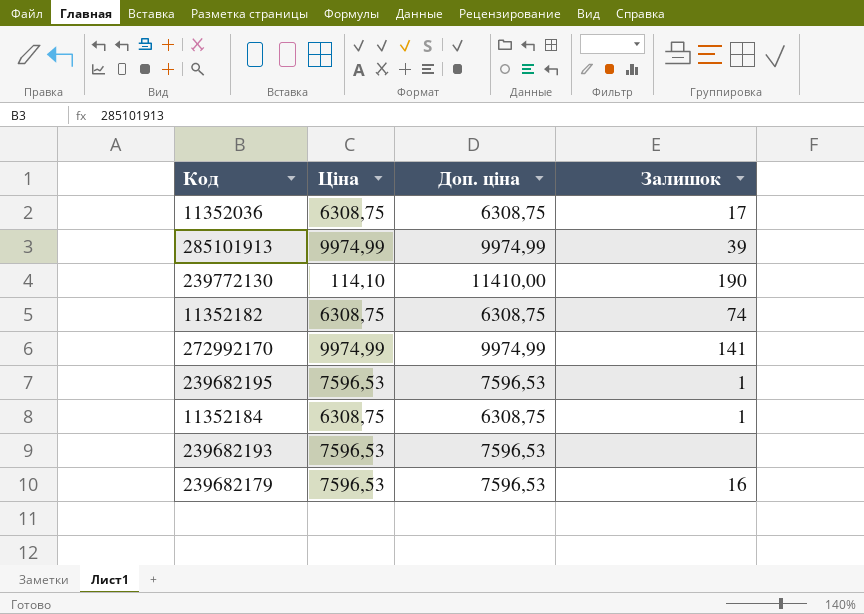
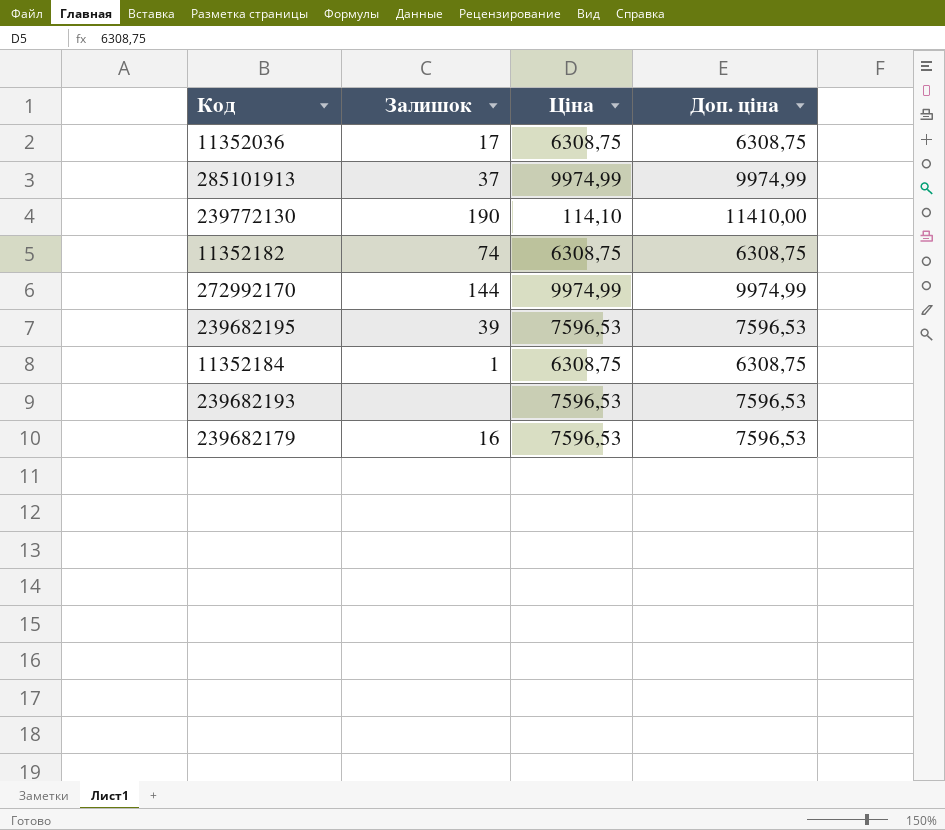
column Залишок | position: 4 -> 2
285101913 | Залишок: 39 -> 37
272992170 | Залишок: 141 -> 144
239682195 | Залишок: 1 -> 39

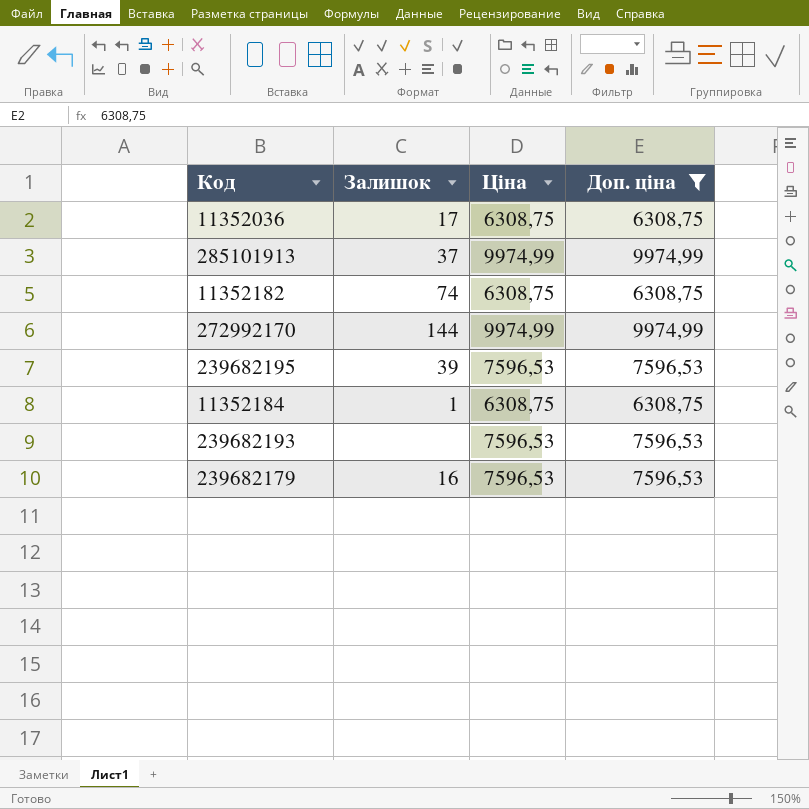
filter: none -> Доп. ціна != 11410,00

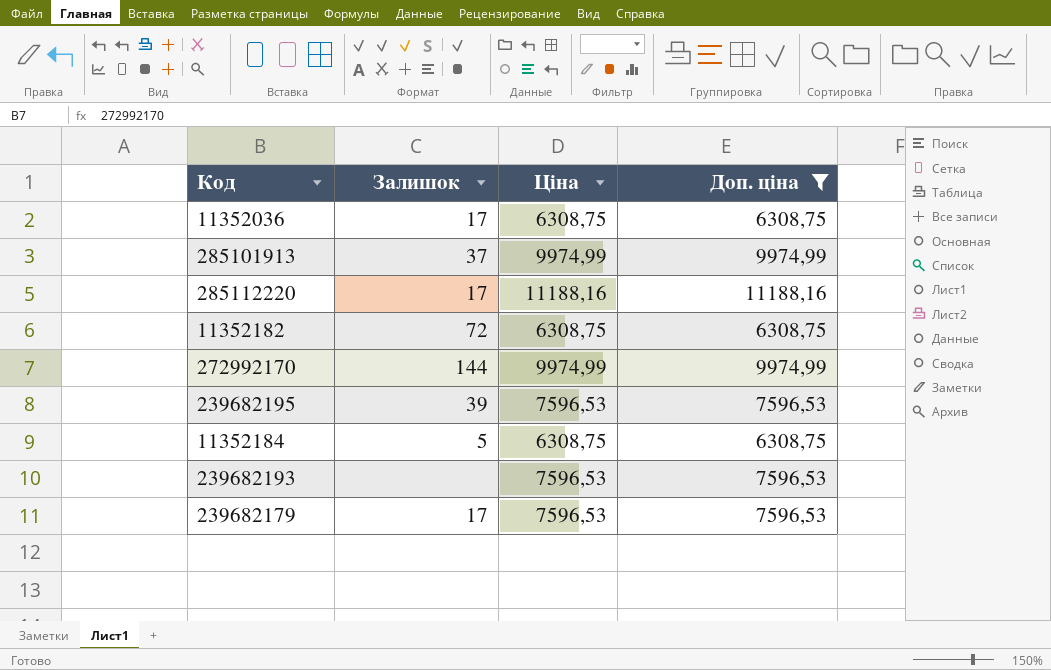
row 285112220: none -> 17 | 11188,16 | 11188,16
11352182 | Залишок: 74 -> 72
11352184 | Залишок: 1 -> 5
239682179 | Залишок: 16 -> 17

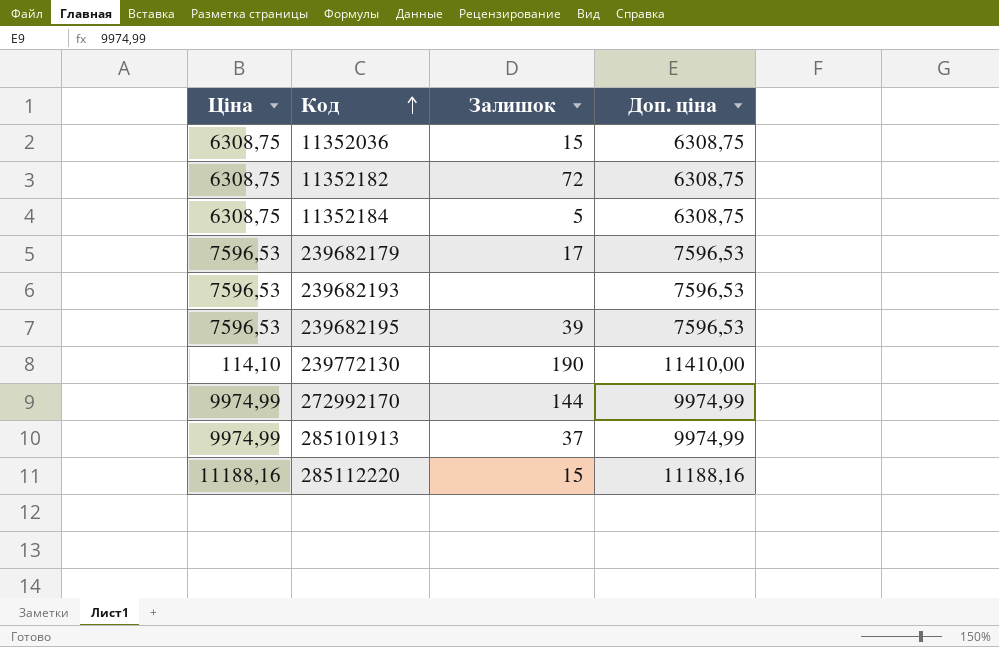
filter: Доп. ціна != 11410,00 -> none
row order: none -> Код ascending
column Ціна | position: 3 -> 1
11352036 | Залишок: 17 -> 15
285112220 | Залишок: 17 -> 15

